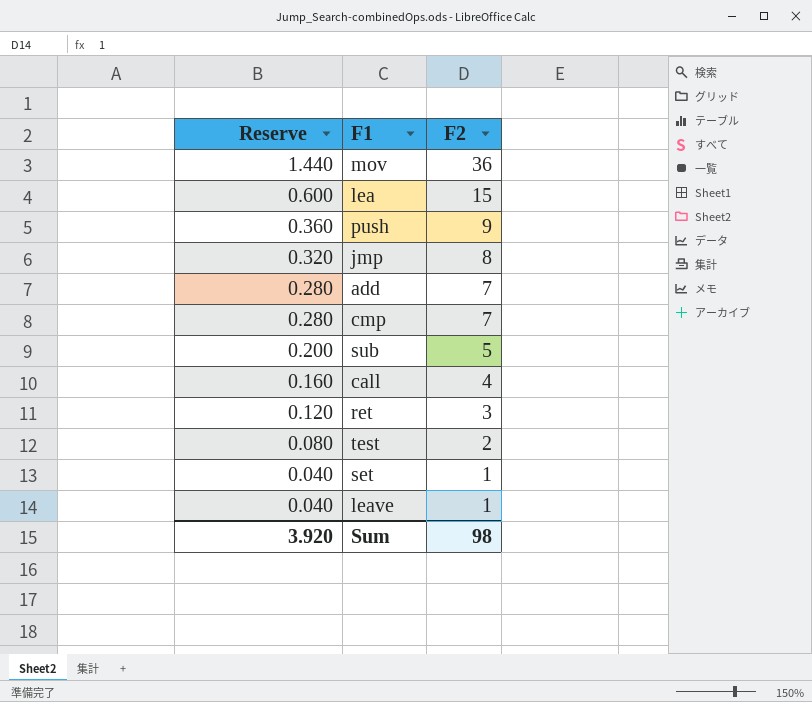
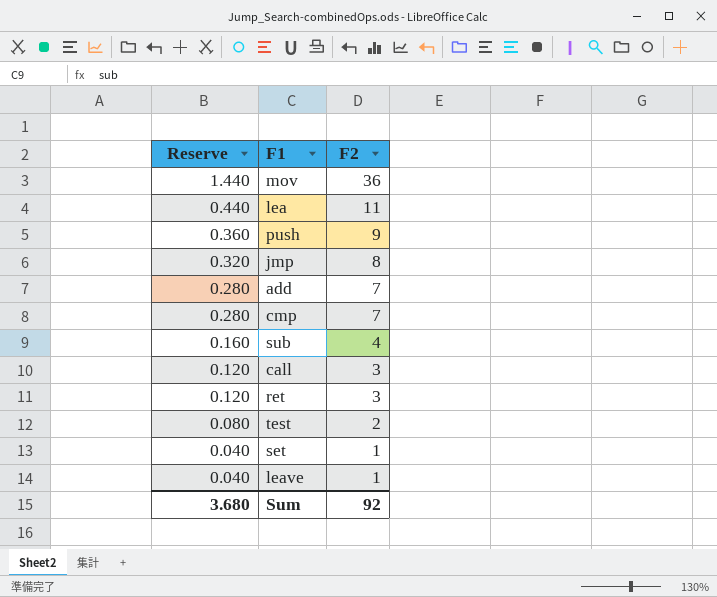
lea | Reserve: 0.600 -> 0.440
lea | F2: 15 -> 11
sub | Reserve: 0.200 -> 0.160
sub | F2: 5 -> 4
call | Reserve: 0.160 -> 0.120
call | F2: 4 -> 3
Sum | Reserve: 3.920 -> 3.680
Sum | F2: 98 -> 92

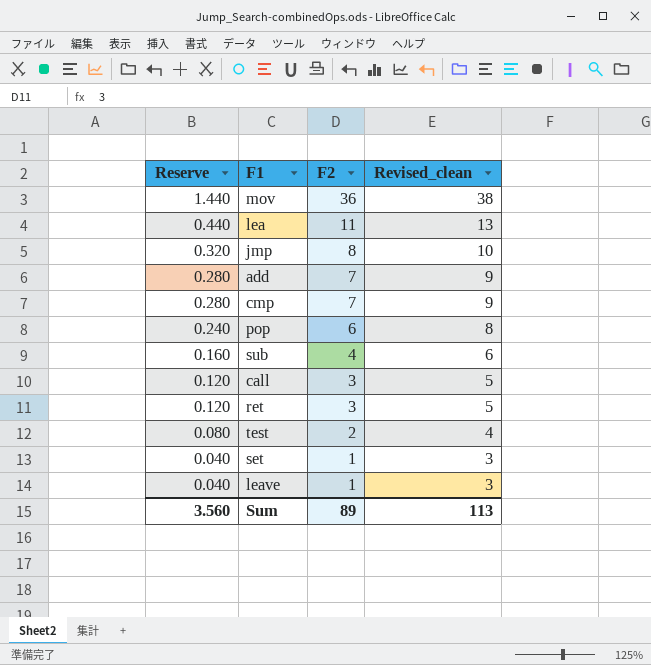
column Revised_clean | formula: none -> [F2] + 2
row push: 0.360 | 9 -> none
row pop: none -> 0.240 | 6 | 8
Sum | Reserve: 3.680 -> 3.560
Sum | F2: 92 -> 89

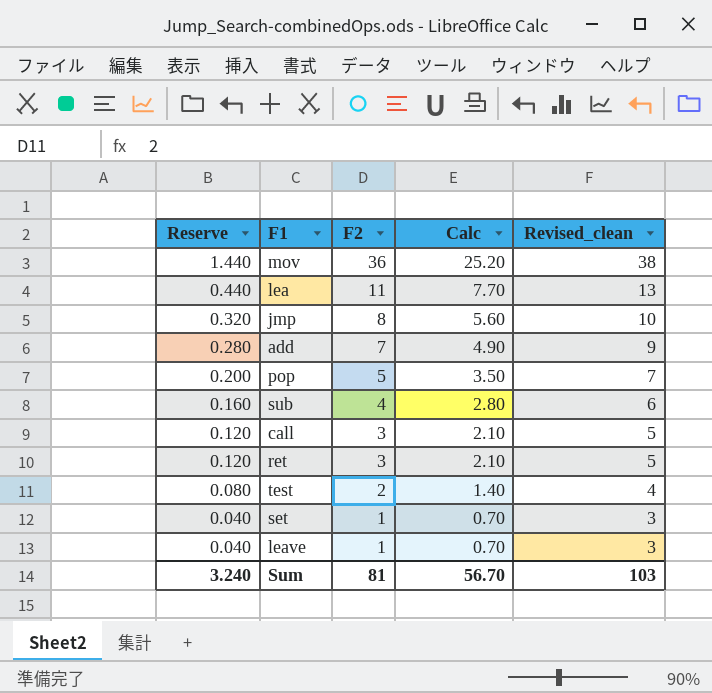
column Calc | formula: none -> [F2] * 0.7
row cmp: 0.280 | 7 | 9 -> none
pop | Reserve: 0.240 -> 0.200
pop | F2: 6 -> 5
pop | Revised_clean: 8 -> 7
Sum | Reserve: 3.560 -> 3.240
Sum | F2: 89 -> 81
Sum | Revised_clean: 113 -> 103

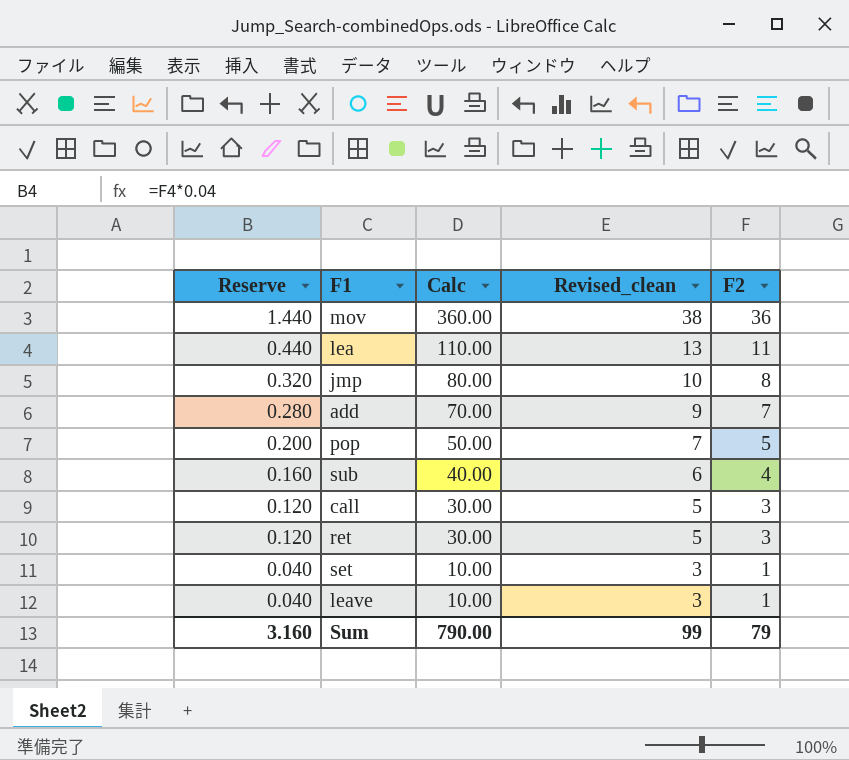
column Calc | formula: [F2] * 0.7 -> [F2] * 10
column F2 | position: 3 -> 5
row test: 0.080 | 2 | 1.40 | 4 -> none
Sum | Reserve: 3.240 -> 3.160
Sum | Calc: 56.70 -> 790.00
Sum | Revised_clean: 103 -> 99
Sum | F2: 81 -> 79

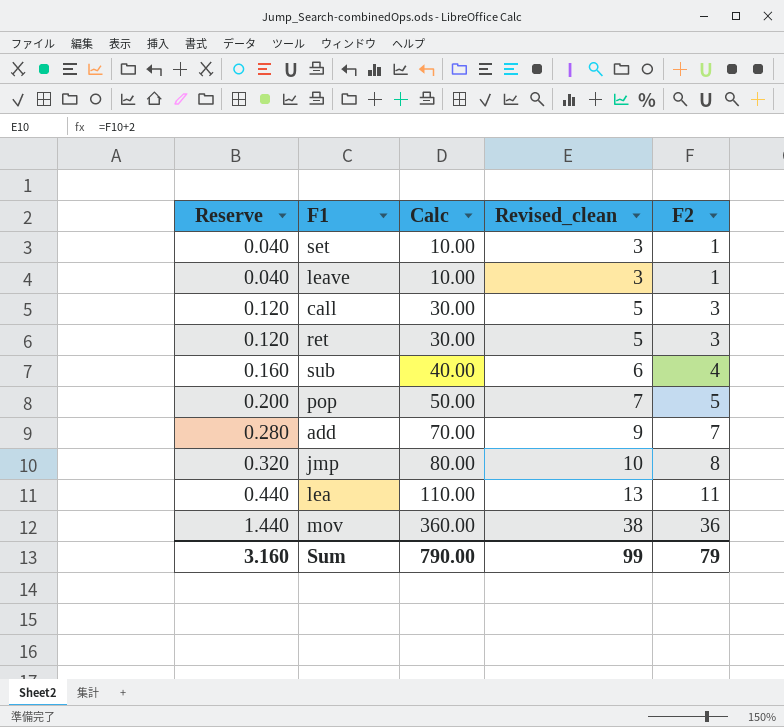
row order: Reserve descending -> Reserve ascending

